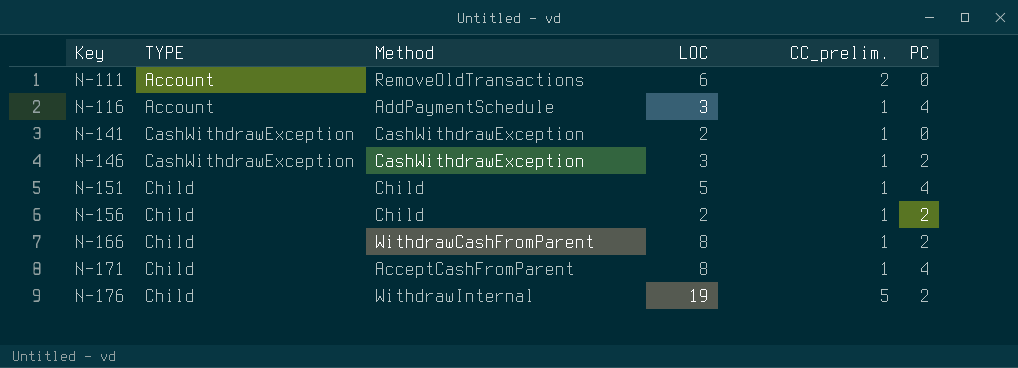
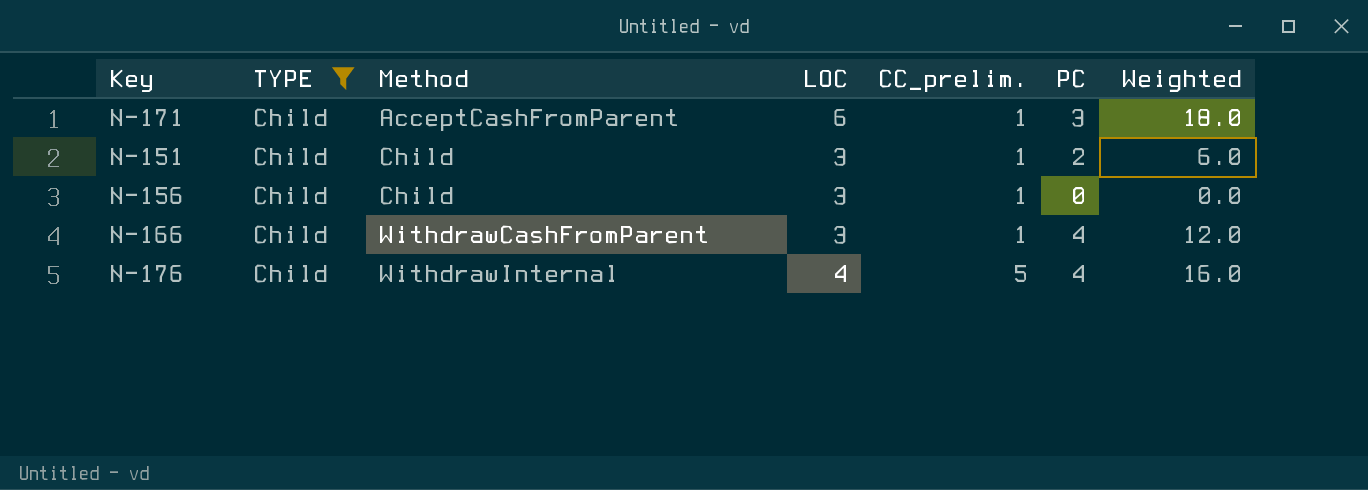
filter: none -> TYPE = Child
row order: Key ascending -> Method ascending
column Weighted | formula: none -> [LOC] * [PC]
N-171 | LOC: 8 -> 6
N-171 | PC: 4 -> 3
N-151 | LOC: 5 -> 3
N-151 | PC: 4 -> 2
N-156 | LOC: 2 -> 3
N-156 | PC: 2 -> 0
N-166 | LOC: 8 -> 3
N-166 | PC: 2 -> 4
N-176 | LOC: 19 -> 4
N-176 | PC: 2 -> 4

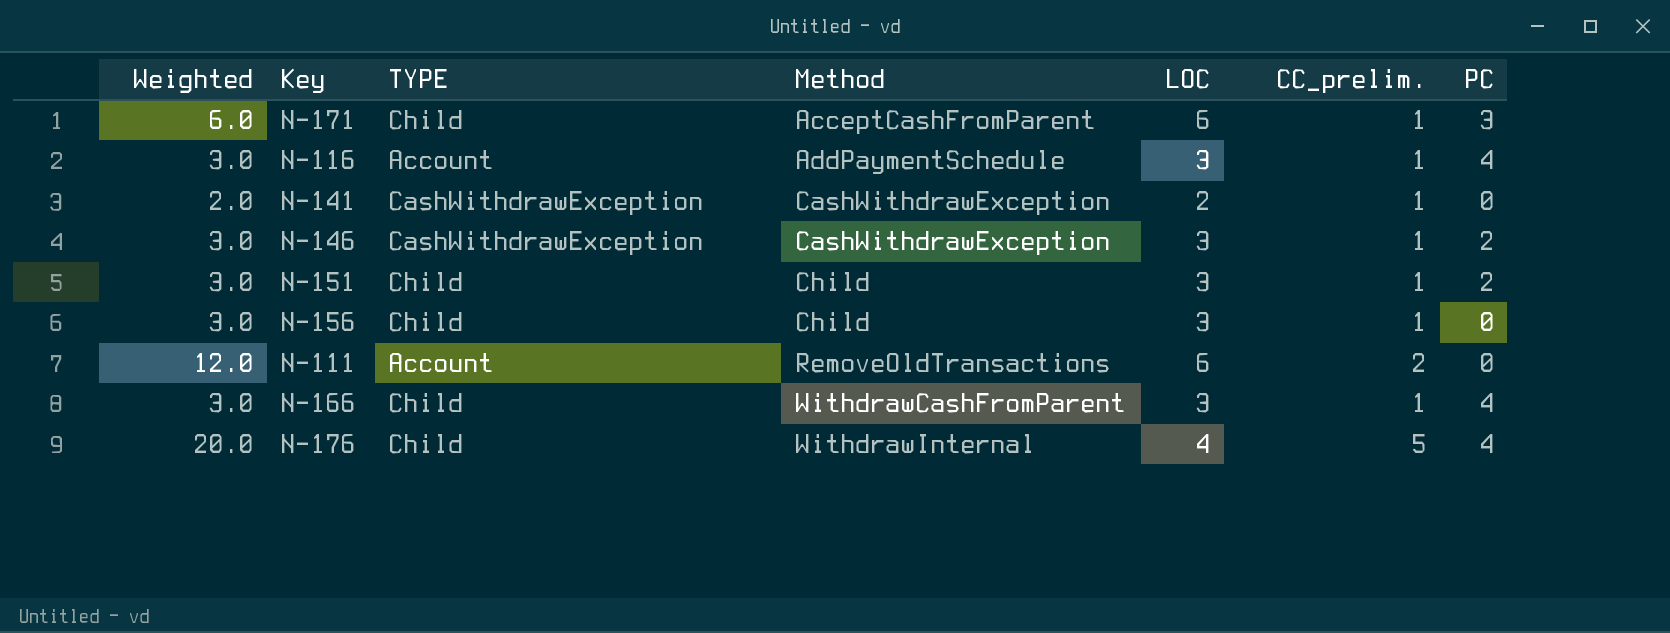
filter: TYPE = Child -> none
column Weighted | formula: [LOC] * [PC] -> [LOC] * [CC_prelim.]
column Weighted | position: 7 -> 1

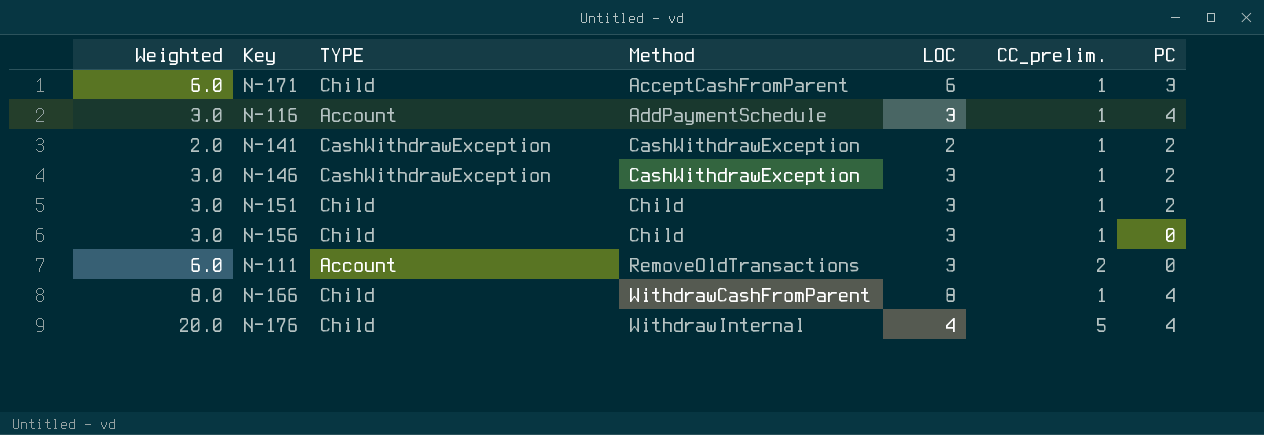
N-141 | PC: 0 -> 2
N-111 | Weighted: 12.0 -> 6.0
N-111 | LOC: 6 -> 3
N-166 | Weighted: 3.0 -> 8.0
N-166 | LOC: 3 -> 8

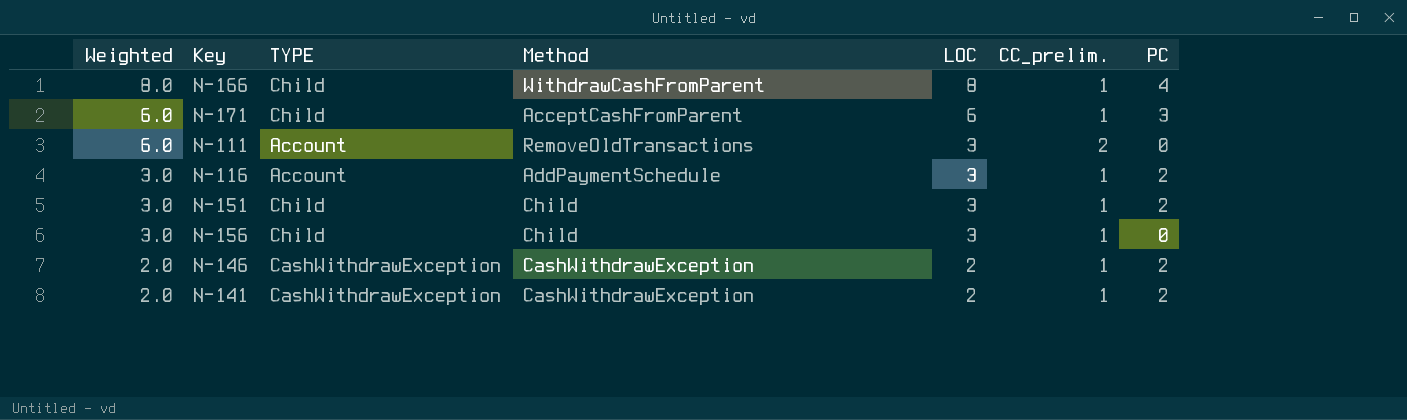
row order: Method ascending -> Weighted descending
row N-176: 20.0 | Child | WithdrawInternal | 4 | 5 | 4 -> none
N-116 | PC: 4 -> 2
N-146 | Weighted: 3.0 -> 2.0
N-146 | LOC: 3 -> 2

